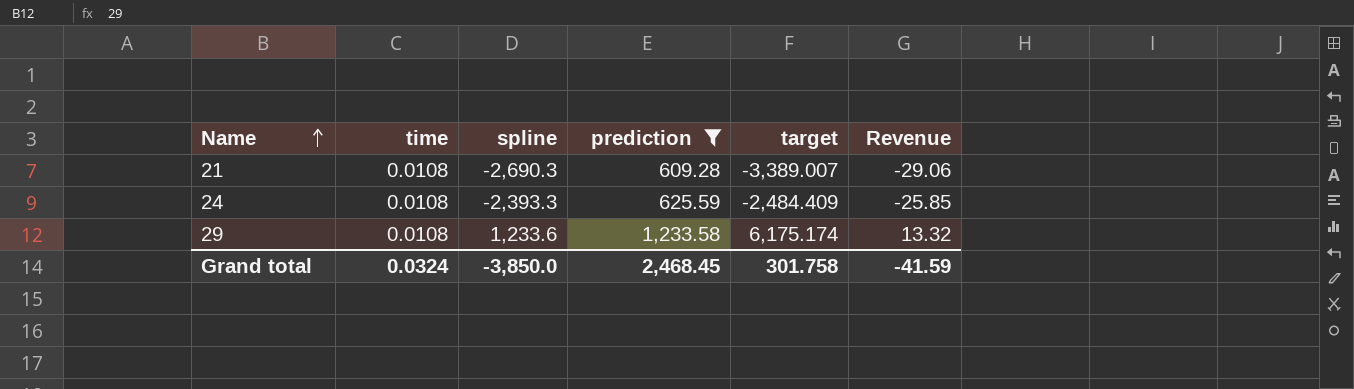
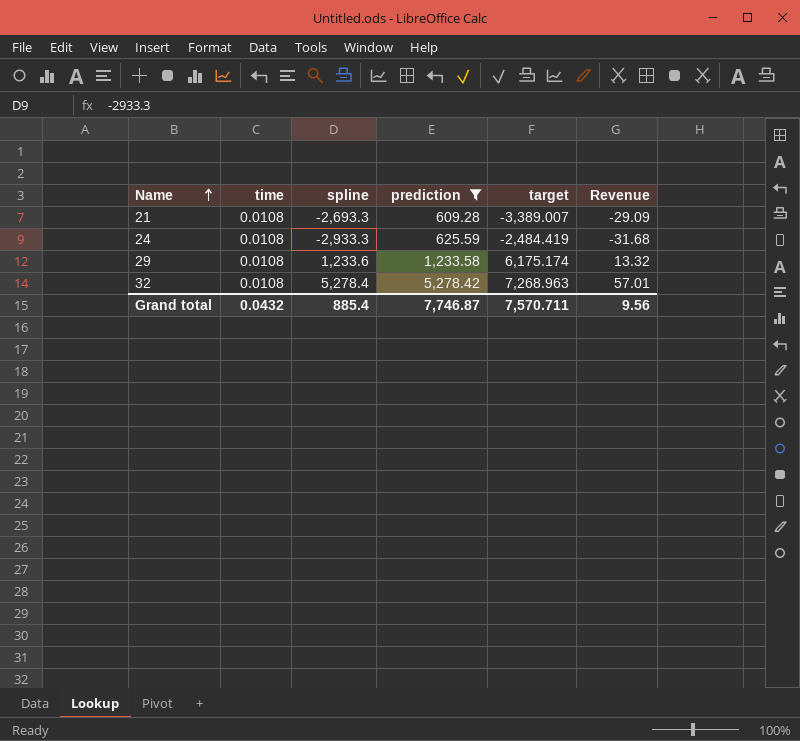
21 | spline: -2,690.3 -> -2,693.3
21 | Revenue: -29.06 -> -29.09
24 | spline: -2,393.3 -> -2,933.3
24 | target: -2,484.409 -> -2,484.419
24 | Revenue: -25.85 -> -31.68
row 32: none -> 0.0108 | 5,278.4 | 5,278.42 | 7,268.963 | 57.01
Grand total | time: 0.0324 -> 0.0432
Grand total | spline: -3,850.0 -> 885.4
Grand total | prediction: 2,468.45 -> 7,746.87
Grand total | target: 301.758 -> 7,570.711
Grand total | Revenue: -41.59 -> 9.56

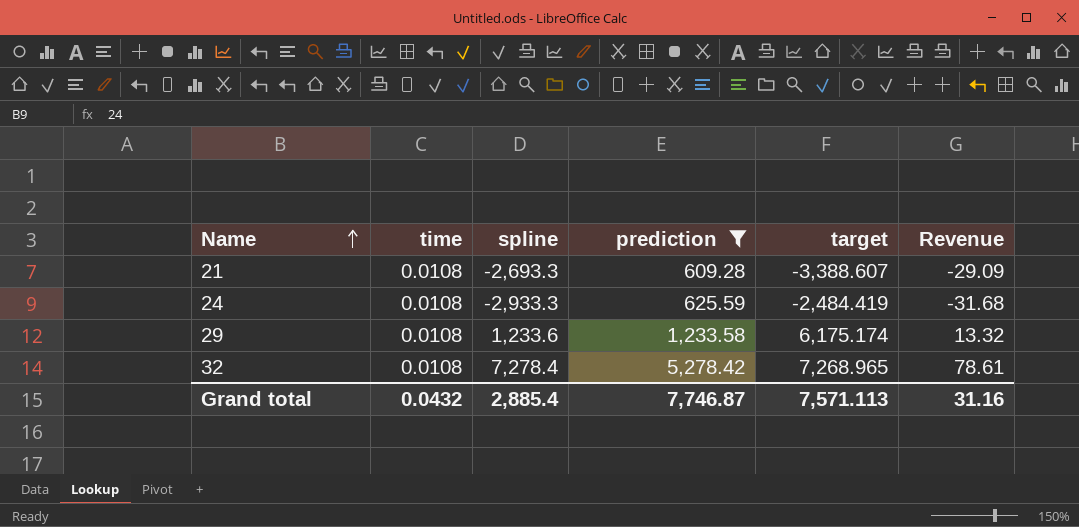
21 | target: -3,389.007 -> -3,388.607
32 | spline: 5,278.4 -> 7,278.4
32 | target: 7,268.963 -> 7,268.965
32 | Revenue: 57.01 -> 78.61
Grand total | spline: 885.4 -> 2,885.4
Grand total | target: 7,570.711 -> 7,571.113
Grand total | Revenue: 9.56 -> 31.16

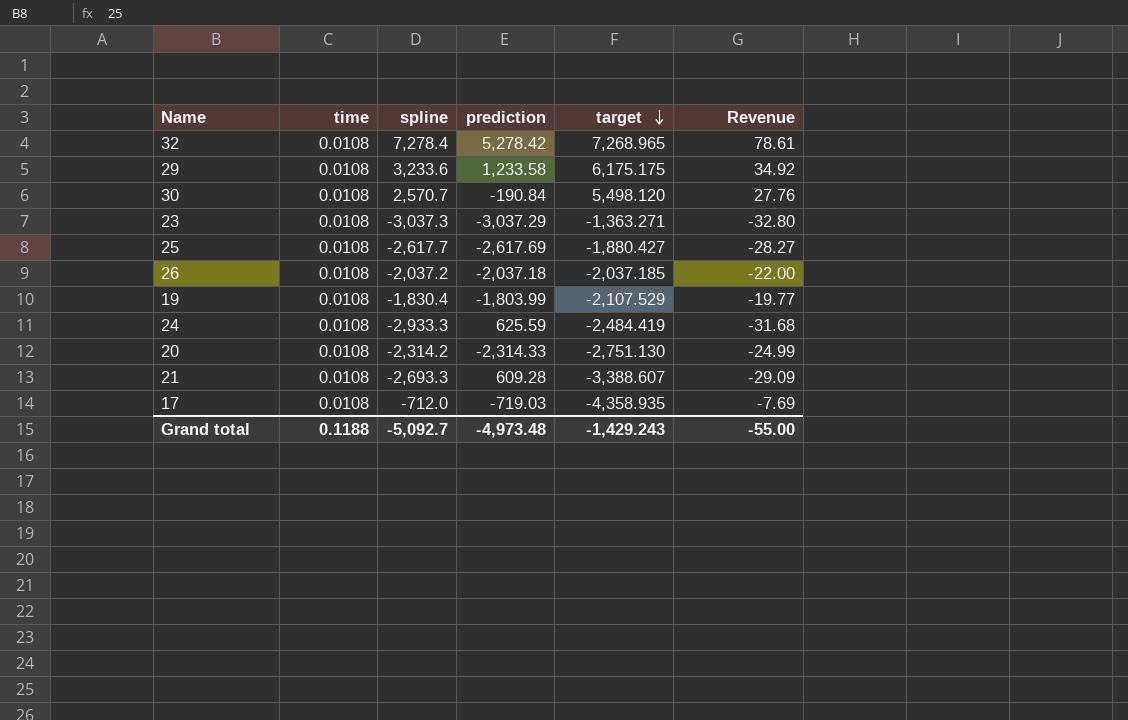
filter: prediction >= 609.28 -> none
row order: Name ascending -> target descending
29 | spline: 1,233.6 -> 3,233.6
29 | target: 6,175.174 -> 6,175.175
29 | Revenue: 13.32 -> 34.92
Grand total | time: 0.0432 -> 0.1188
Grand total | spline: 2,885.4 -> -5,092.7
Grand total | prediction: 7,746.87 -> -4,973.48
Grand total | target: 7,571.113 -> -1,429.243
Grand total | Revenue: 31.16 -> -55.00

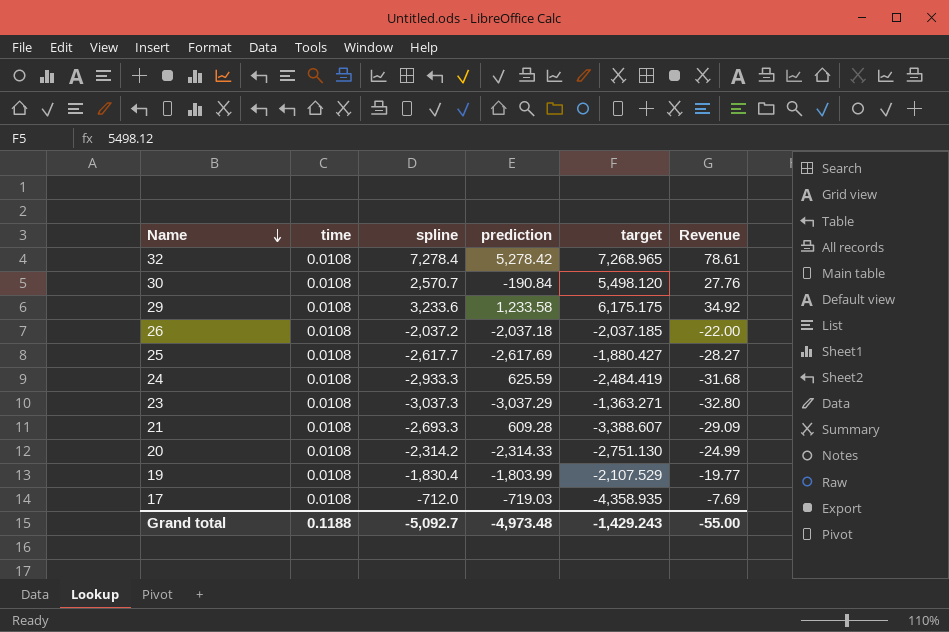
row order: target descending -> Name descending

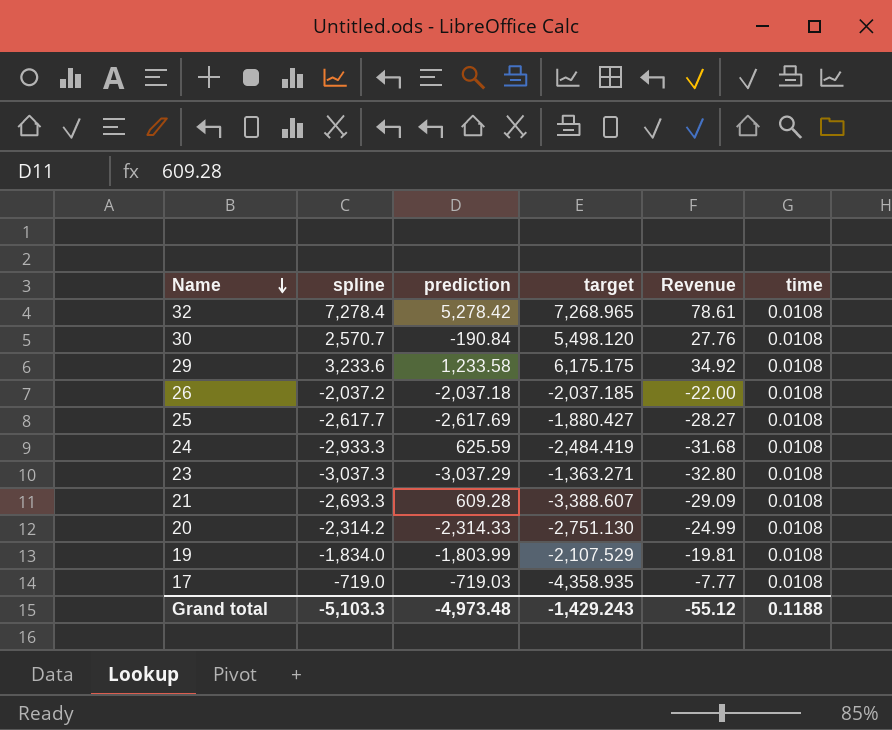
column time | position: 2 -> 6
19 | spline: -1,830.4 -> -1,834.0
19 | Revenue: -19.77 -> -19.81
17 | spline: -712.0 -> -719.0
17 | Revenue: -7.69 -> -7.77
Grand total | spline: -5,092.7 -> -5,103.3
Grand total | Revenue: -55.00 -> -55.12

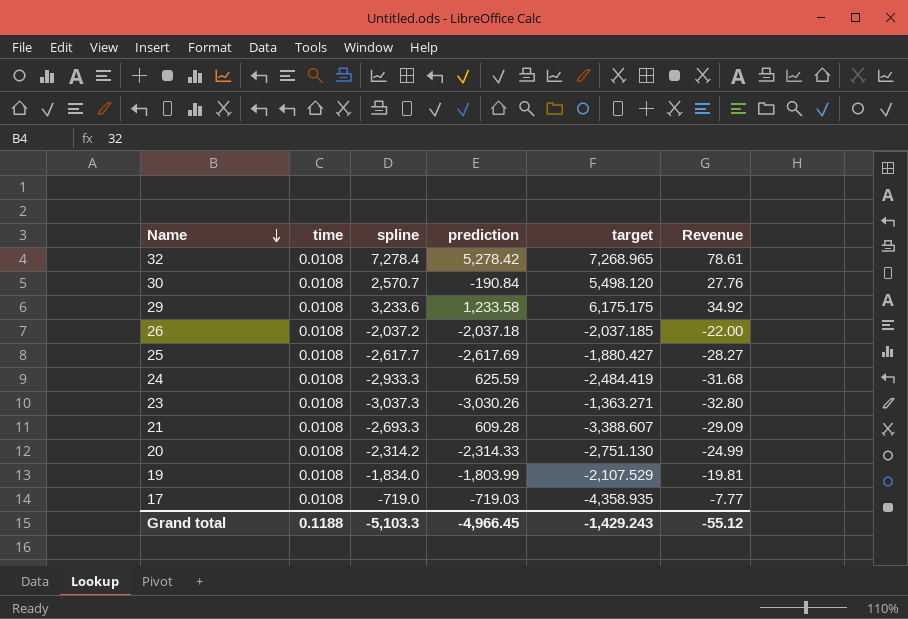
column time | position: 6 -> 2
23 | prediction: -3,037.29 -> -3,030.26
Grand total | prediction: -4,973.48 -> -4,966.45

